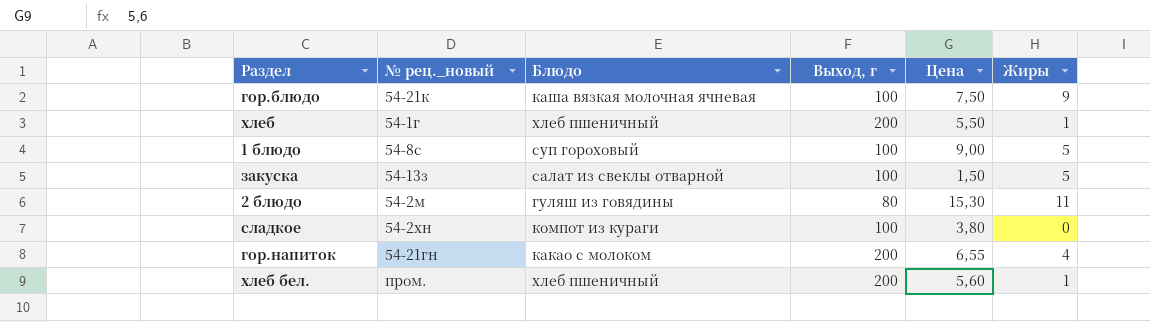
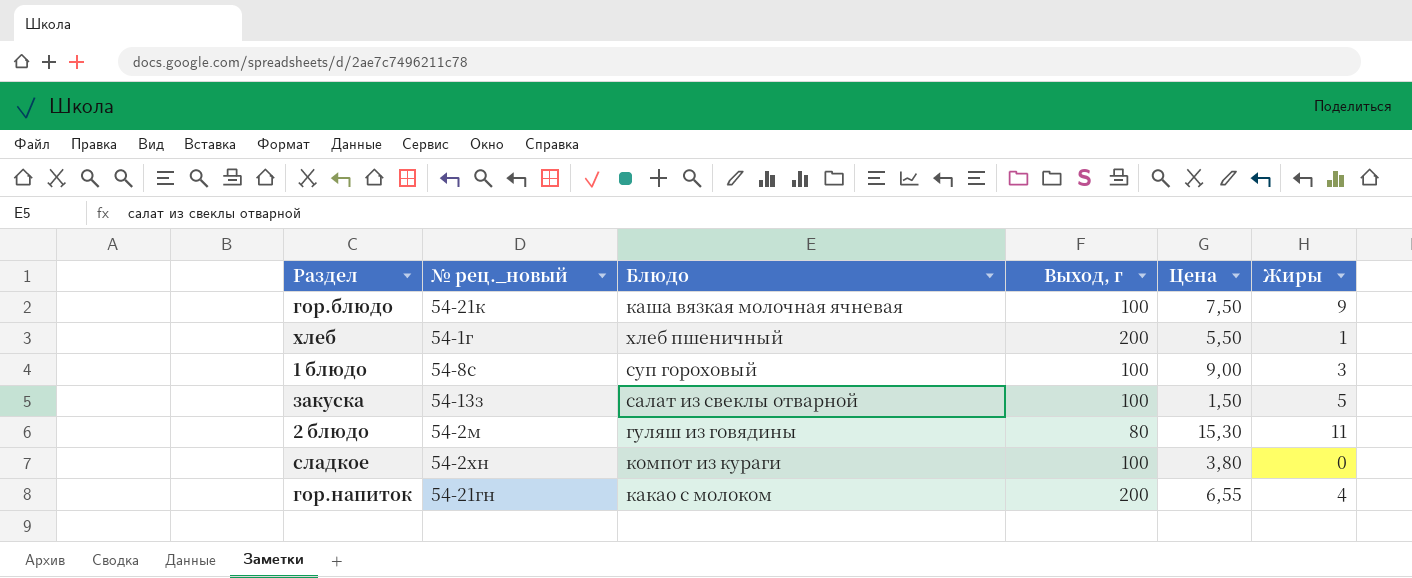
row хлеб бел.: пром. | хлеб пшеничный | 200 | 5,60 | 1 -> none
1 блюдо | Жиры: 5 -> 3

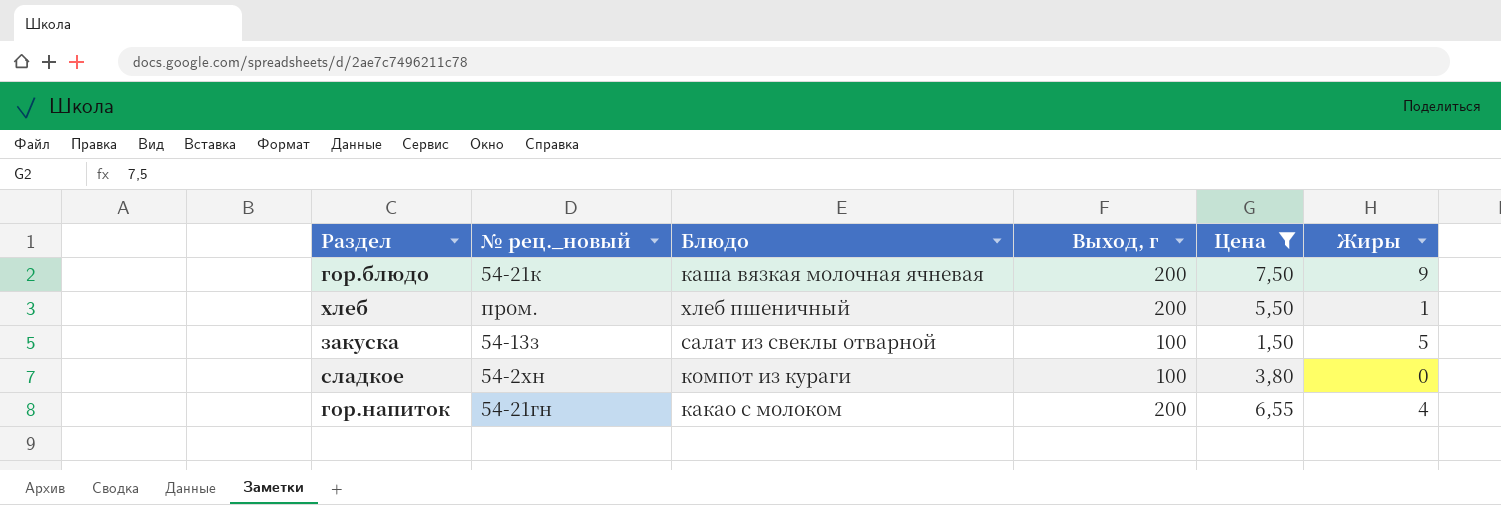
filter: none -> Цена <= 7,50
гор.блюдо | Выход, г: 100 -> 200
хлеб | № рец._новый: 54-1г -> пром.

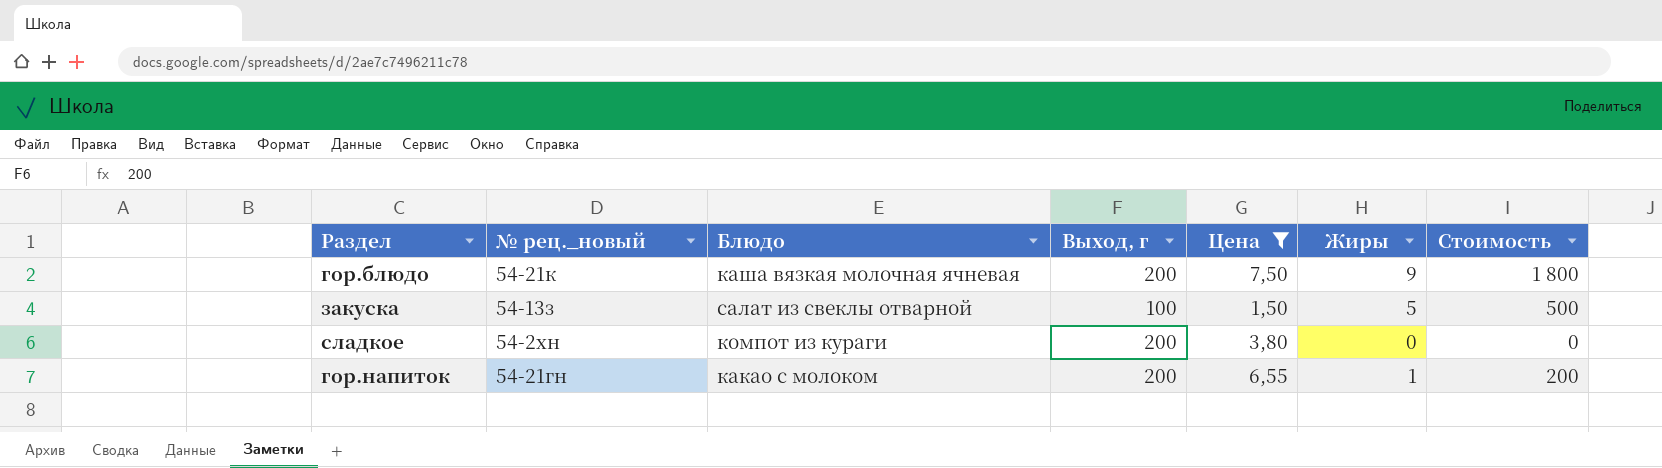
column Стоимость | formula: none -> [Выход, г] * [Жиры]
row хлеб: пром. | хлеб пшеничный | 200 | 5,50 | 1 -> none
сладкое | Выход, г: 100 -> 200
гор.напиток | Жиры: 4 -> 1

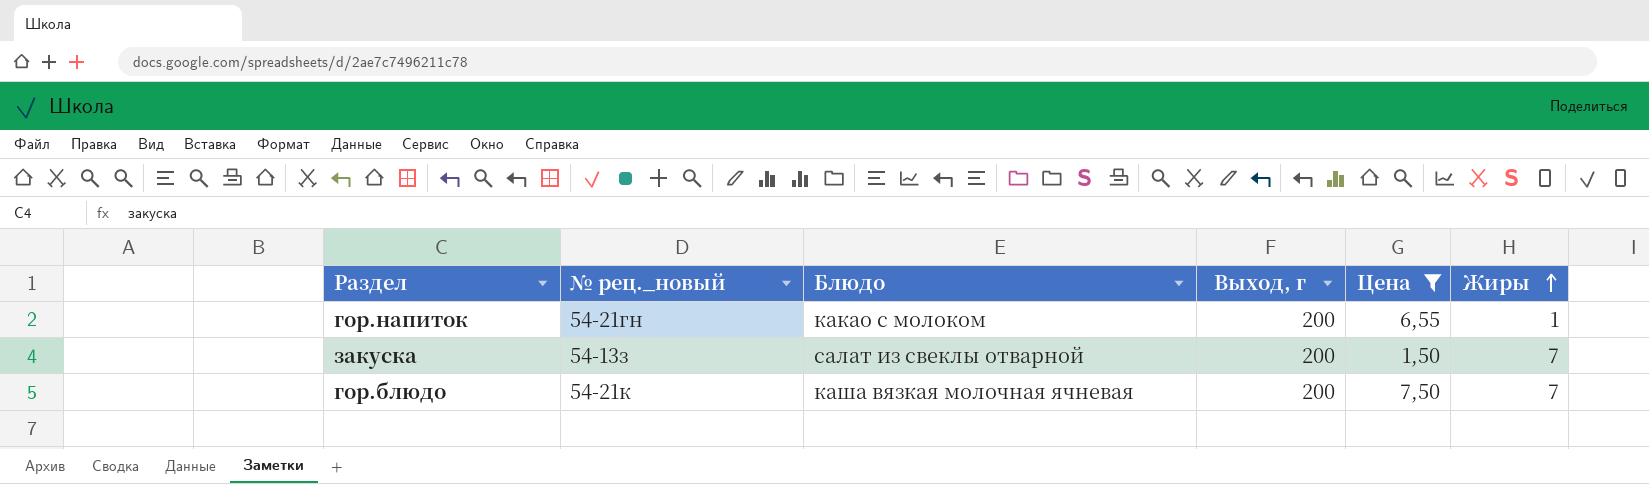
row order: none -> Жиры ascending
column Стоимость | formula: [Выход, г] * [Жиры] -> none
row сладкое: 54-2хн | компот из кураги | 200 | 3,80 | 0 | 0 -> none
закуска | Выход, г: 100 -> 200
закуска | Жиры: 5 -> 7
гор.блюдо | Жиры: 9 -> 7

